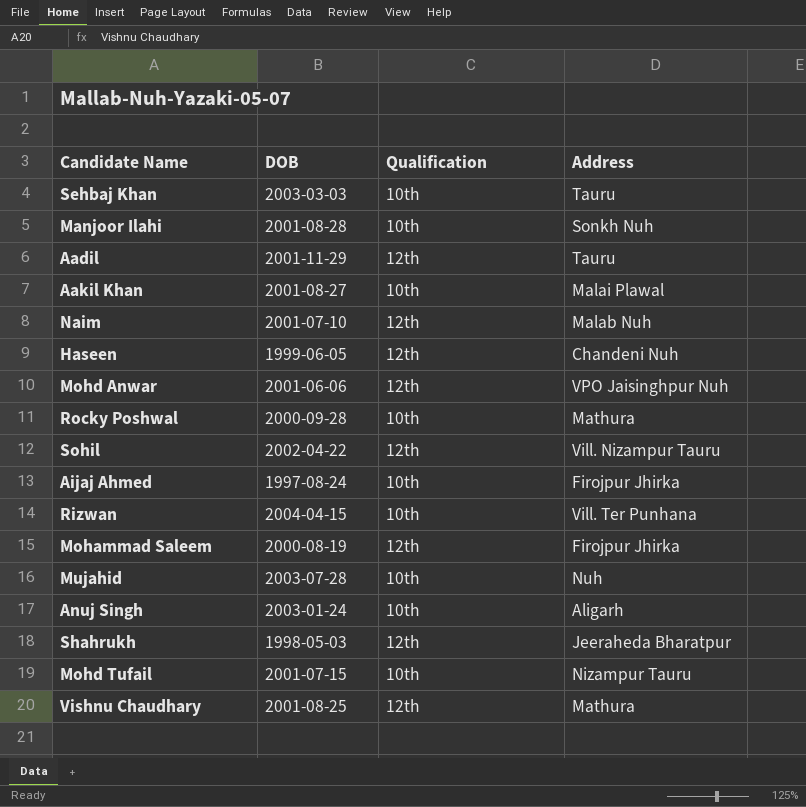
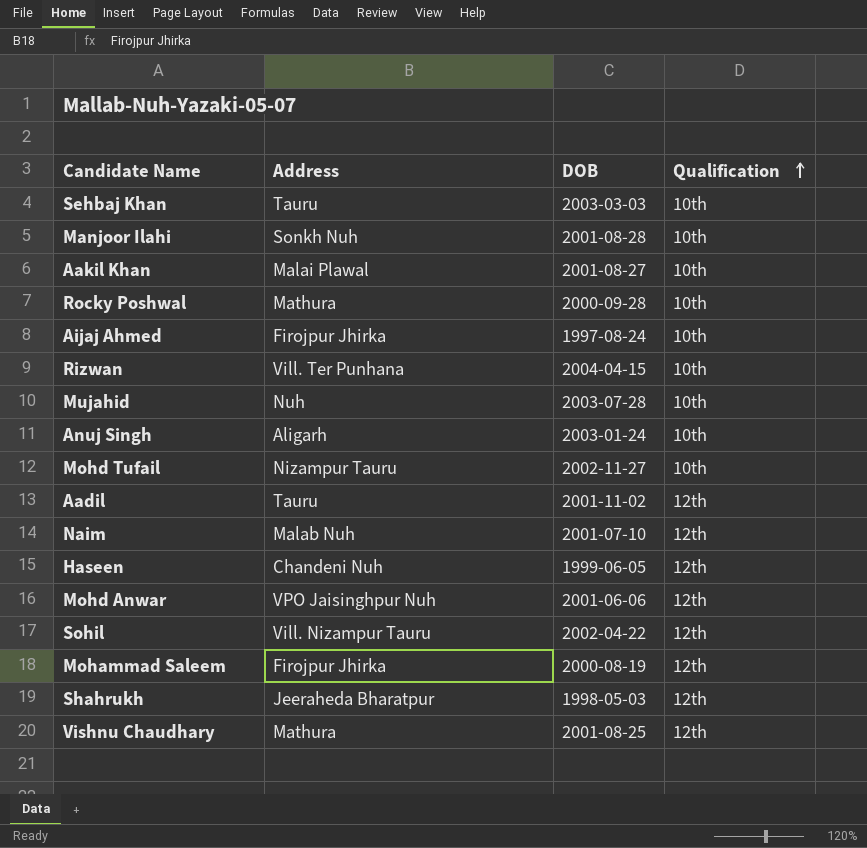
row order: none -> Qualification ascending
column Address | position: 4 -> 2
Mohd Tufail | DOB: 2001-07-15 -> 2002-11-27
Aadil | DOB: 2001-11-29 -> 2001-11-02

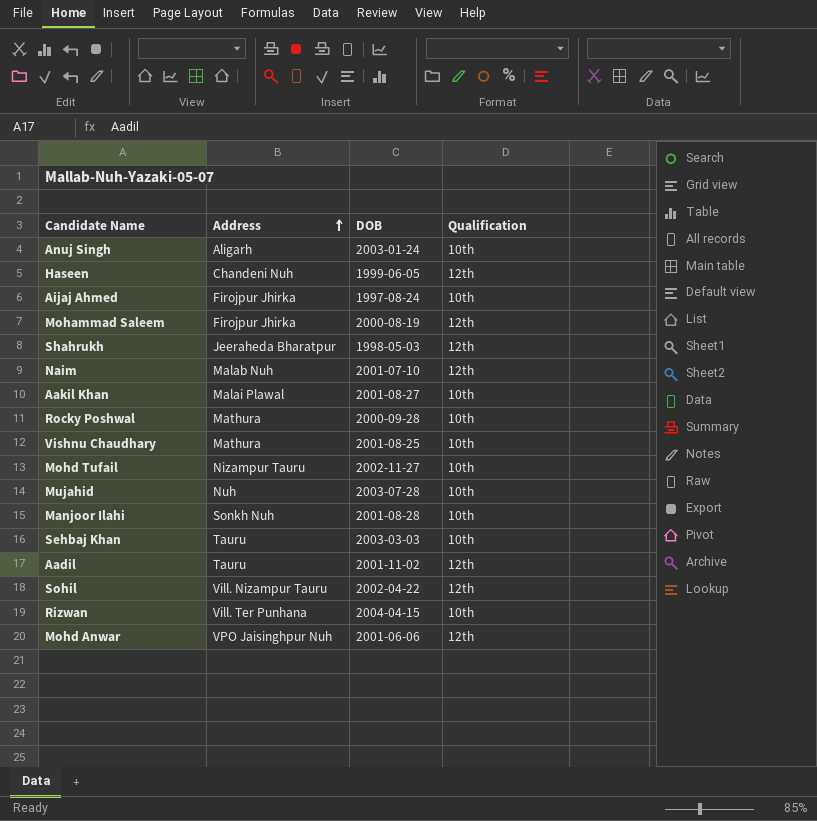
row order: Qualification ascending -> Address ascending
Vishnu Chaudhary | Qualification: 12th -> 10th

